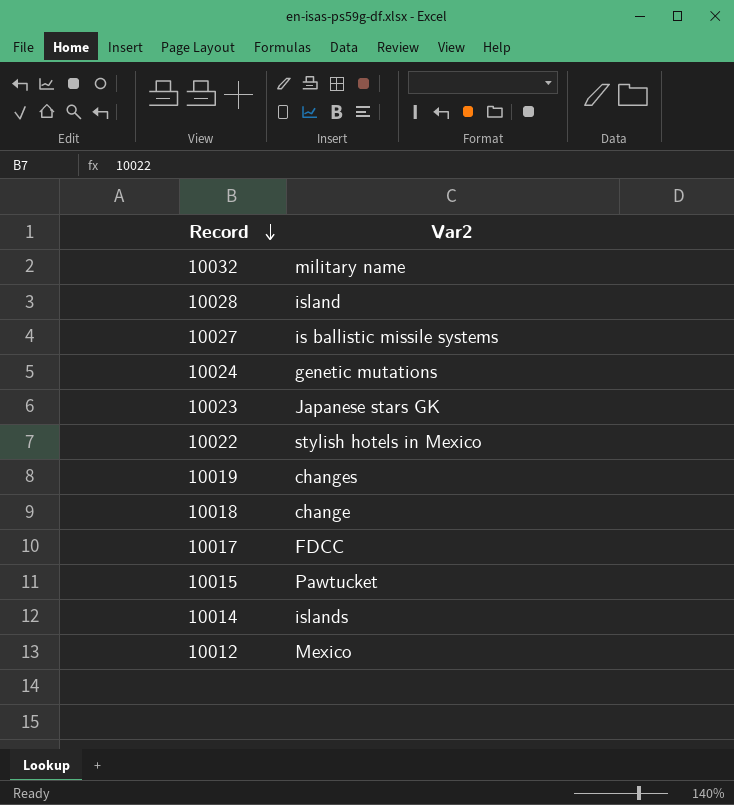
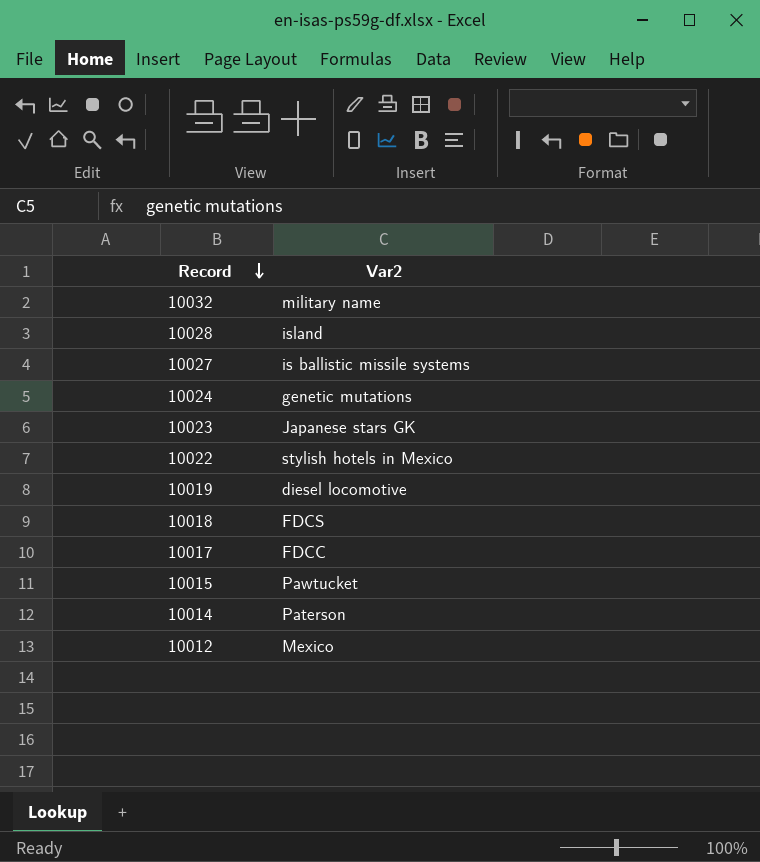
10019 | Var2: changes -> diesel locomotive
10018 | Var2: change -> FDCS
10014 | Var2: islands -> Paterson

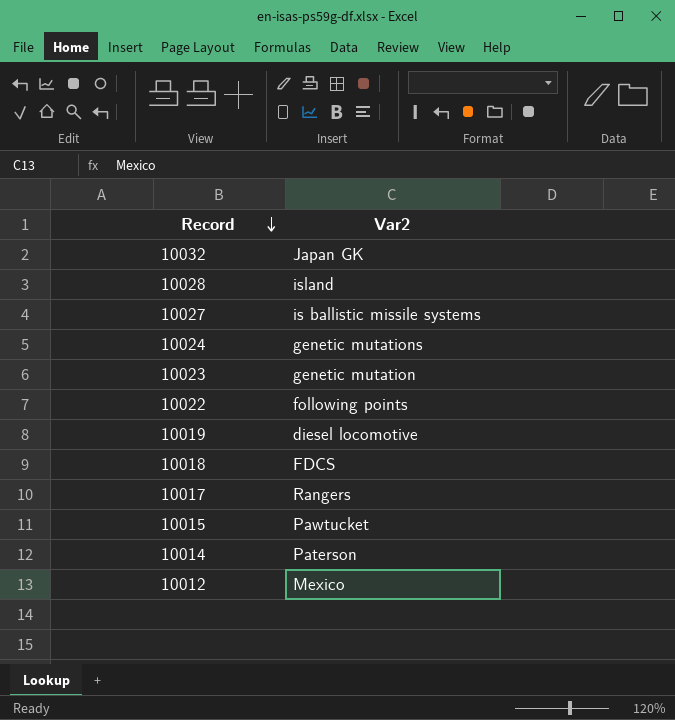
10032 | Var2: military name -> Japan GK
10023 | Var2: Japanese stars GK -> genetic mutation
10022 | Var2: stylish hotels in Mexico -> following points
10017 | Var2: FDCC -> Rangers

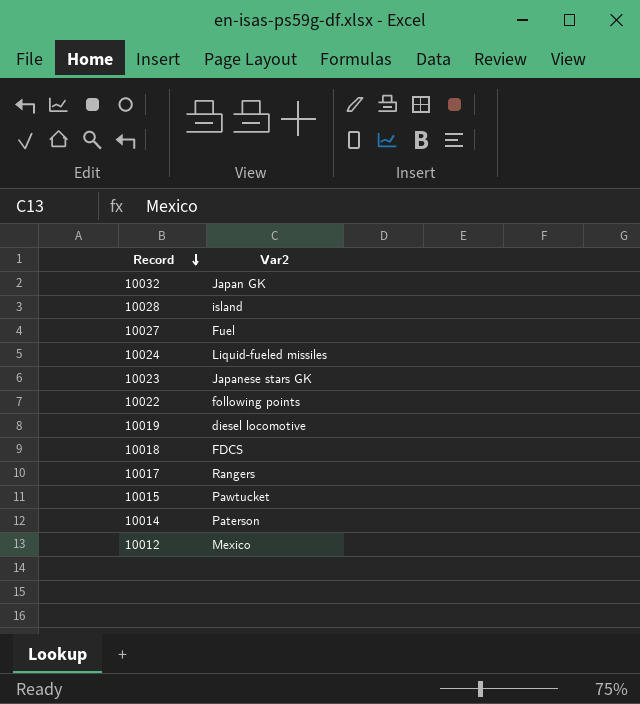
10027 | Var2: is ballistic missile systems -> Fuel
10024 | Var2: genetic mutations -> Liquid-fueled missiles
10023 | Var2: genetic mutation -> Japanese stars GK

